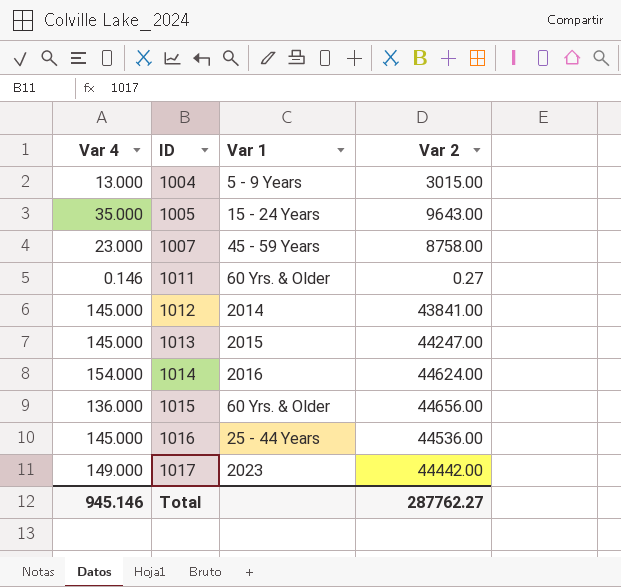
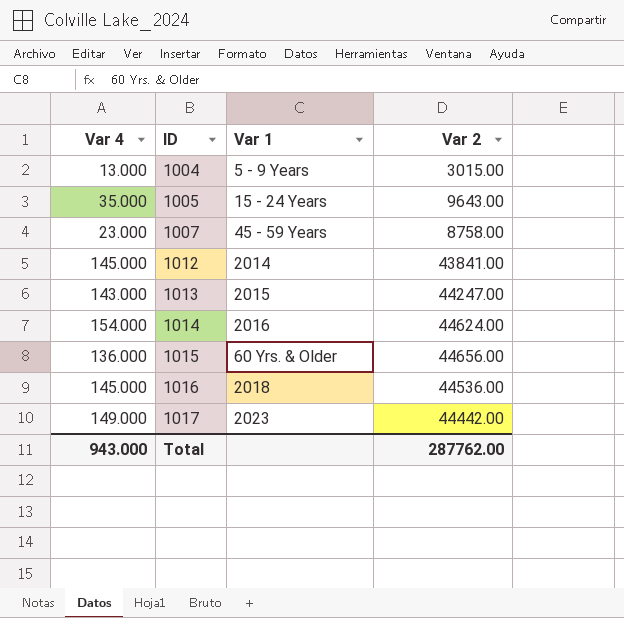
row 1011: 0.146 | 60 Yrs. & Older | 0.27 -> none
1013 | Var 4: 145.000 -> 143.000
1016 | Var 1: 25 - 44 Years -> 2018
Total | Var 4: 945.146 -> 943.000
Total | Var 2: 287762.27 -> 287762.00

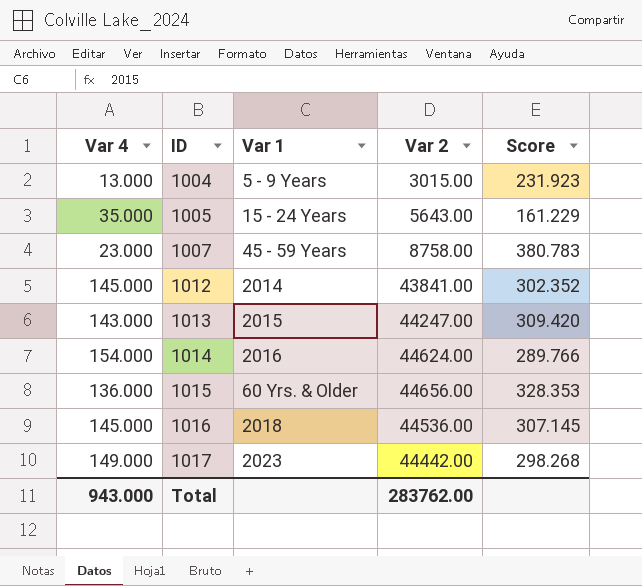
column Score | formula: none -> [Var 2] / [Var 4]
1005 | Var 2: 9643.00 -> 5643.00
Total | Var 2: 287762.00 -> 283762.00

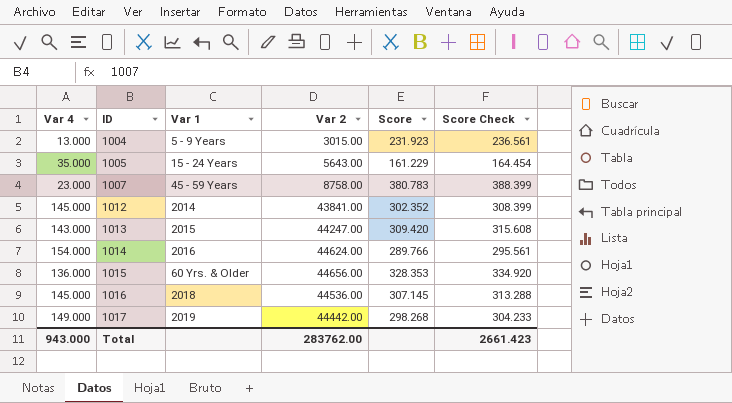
column Score Check | formula: none -> [Score] * 1.02
1017 | Var 1: 2023 -> 2019

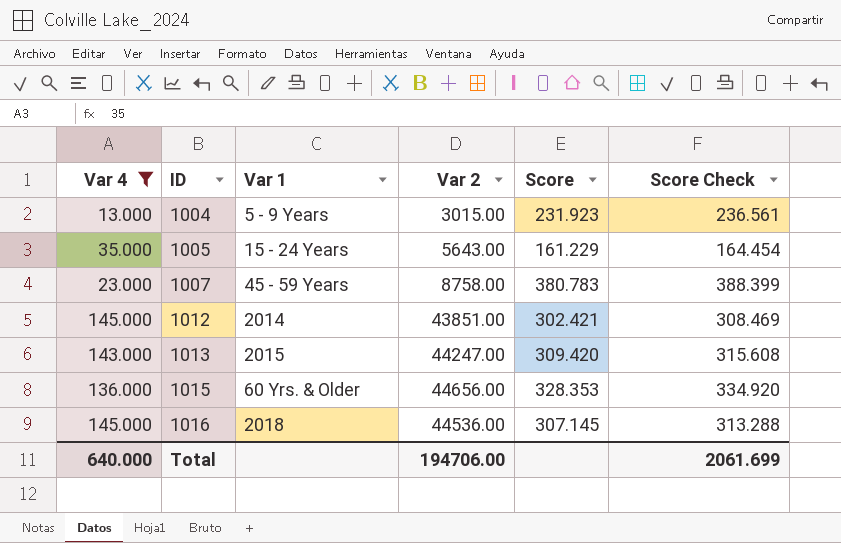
filter: none -> Var 4 <= 145.000
1012 | Var 2: 43841.00 -> 43851.00
1012 | Score: 302.352 -> 302.421
1012 | Score Check: 308.399 -> 308.469
Total | Var 4: 943.000 -> 640.000
Total | Var 2: 283762.00 -> 194706.00
Total | Score Check: 2661.423 -> 2061.699

